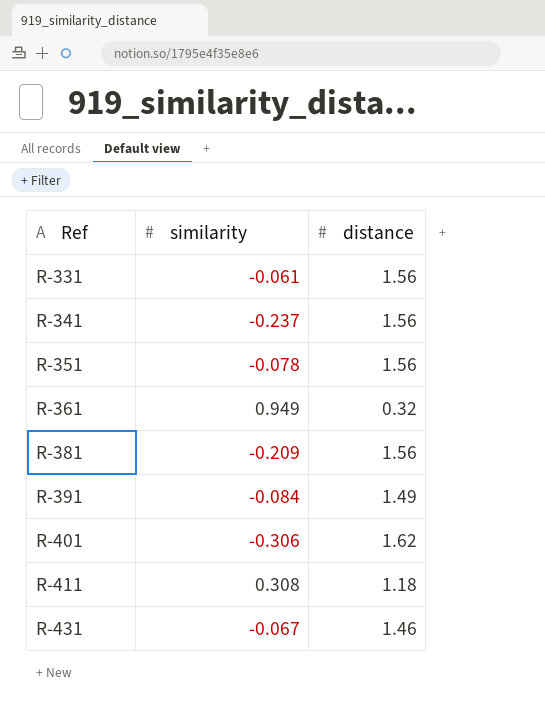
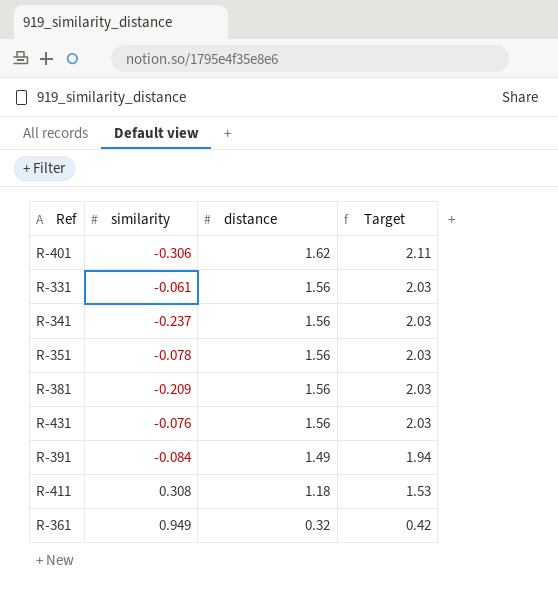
row order: Ref ascending -> distance descending
column Target | formula: none -> [distance] * 1.3
R-431 | similarity: -0.067 -> -0.076
R-431 | distance: 1.46 -> 1.56

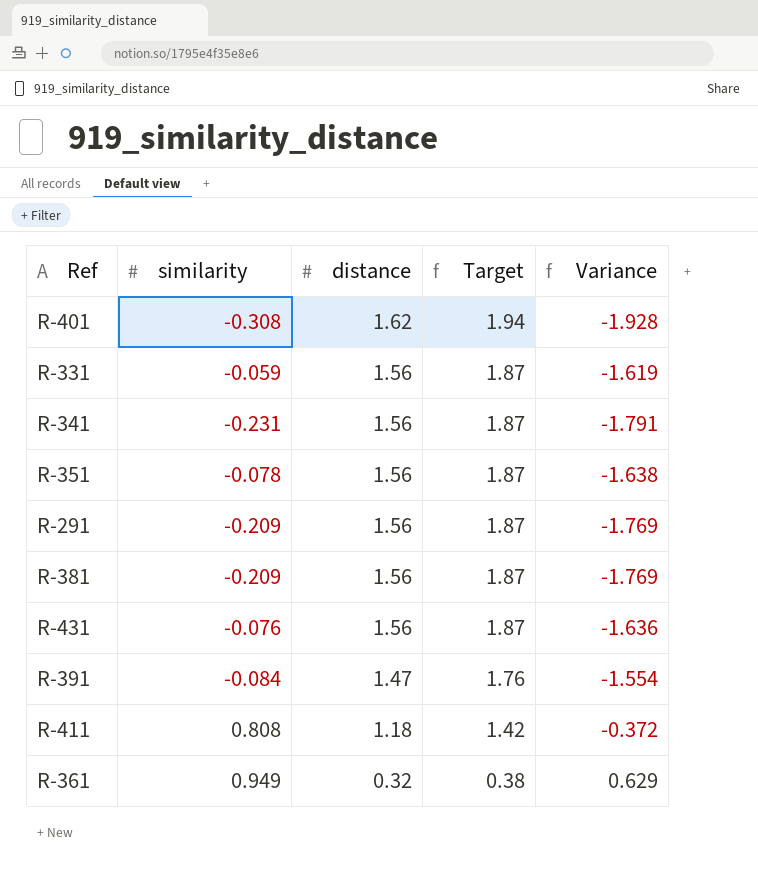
column Target | formula: [distance] * 1.3 -> [distance] * 1.2
column Variance | formula: none -> [similarity] - [distance]
R-401 | similarity: -0.306 -> -0.308
R-331 | similarity: -0.061 -> -0.059
R-341 | similarity: -0.237 -> -0.231
row R-291: none -> -0.209 | 1.56 | 1.87 | -1.769
R-391 | distance: 1.49 -> 1.47
R-411 | similarity: 0.308 -> 0.808

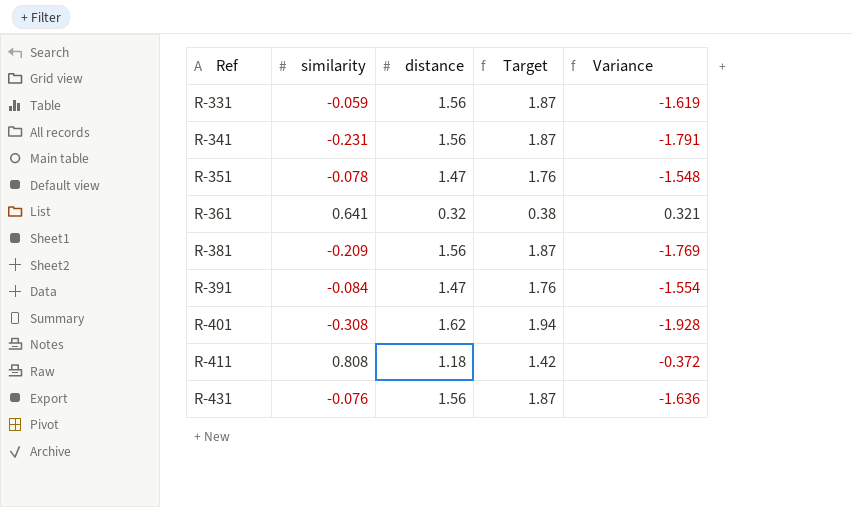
row order: distance descending -> Ref ascending
row R-291: -0.209 | 1.56 | 1.87 | -1.769 -> none
R-351 | distance: 1.56 -> 1.47
R-351 | Target: 1.87 -> 1.76
R-351 | Variance: -1.638 -> -1.548
R-361 | similarity: 0.949 -> 0.641
R-361 | Variance: 0.629 -> 0.321

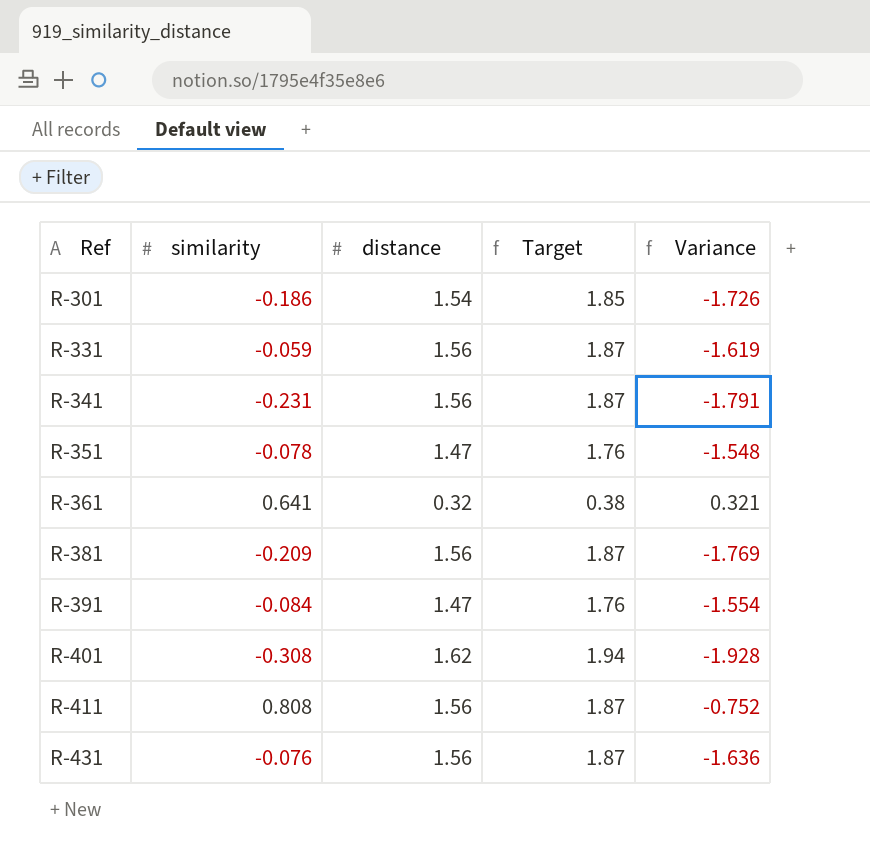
row R-301: none -> -0.186 | 1.54 | 1.85 | -1.726
R-411 | distance: 1.18 -> 1.56
R-411 | Target: 1.42 -> 1.87
R-411 | Variance: -0.372 -> -0.752

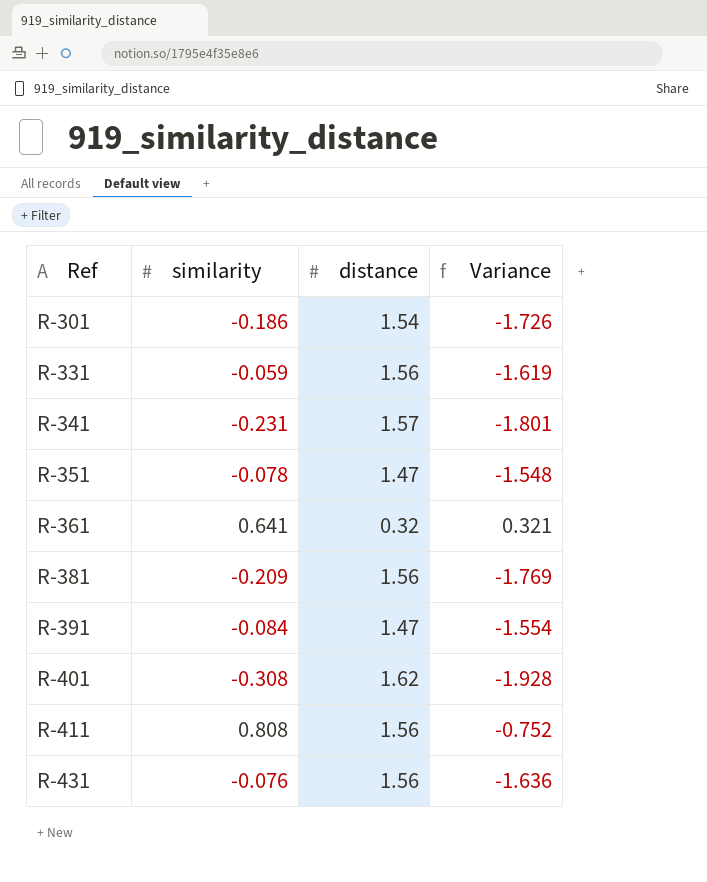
column Target | formula: [distance] * 1.2 -> none
R-341 | distance: 1.56 -> 1.57
R-341 | Variance: -1.791 -> -1.801

